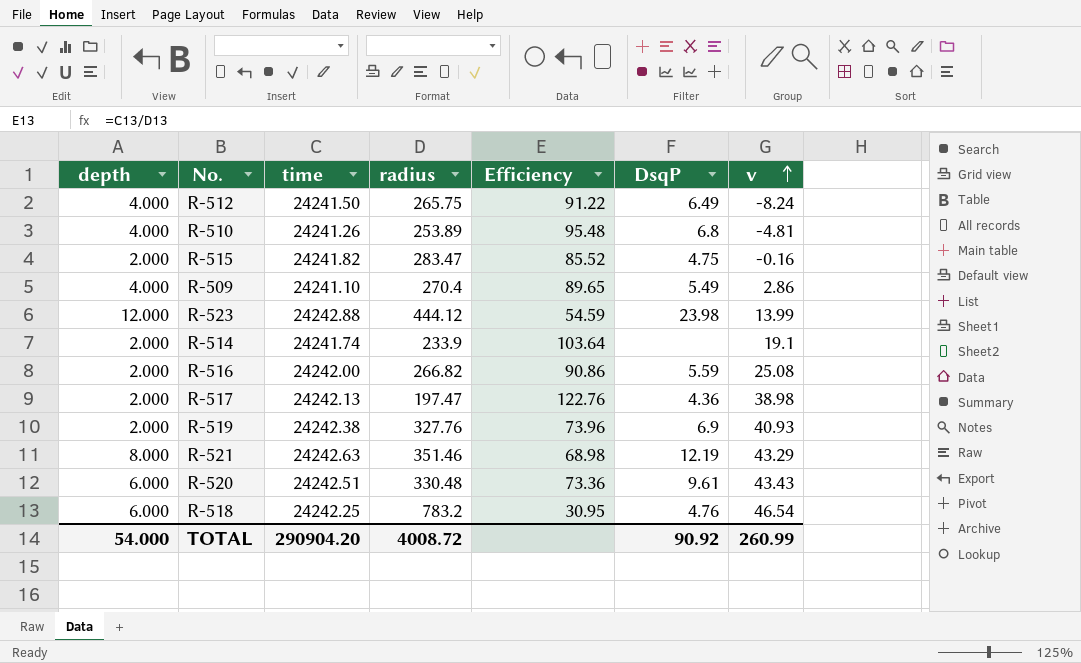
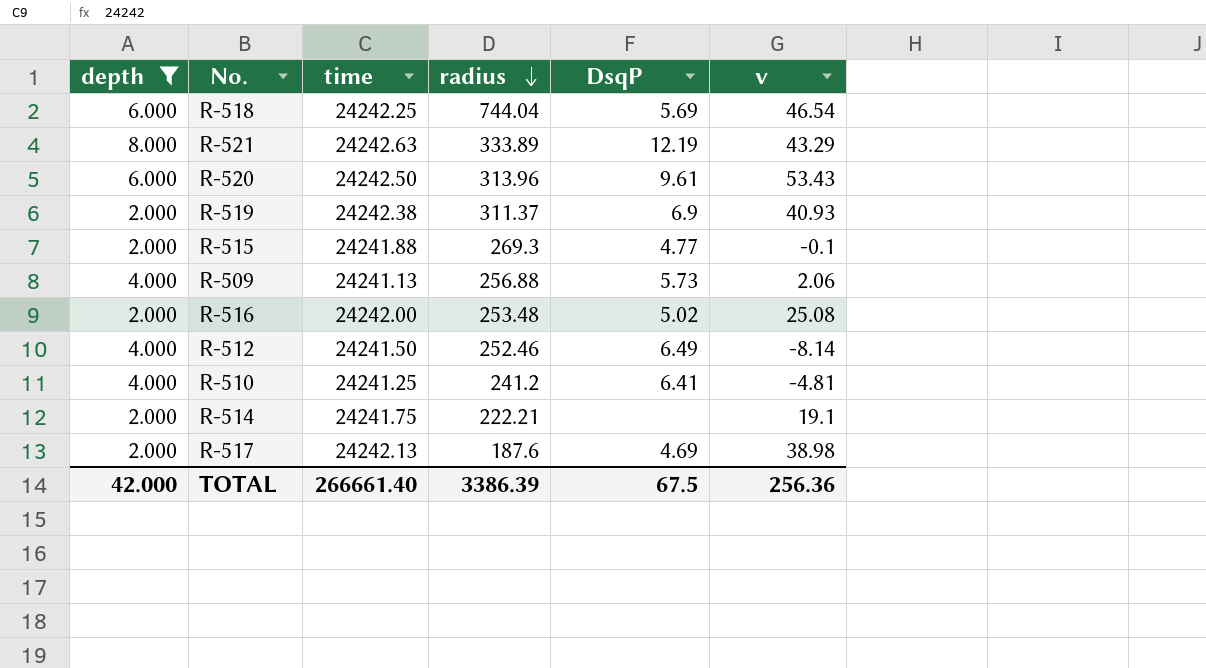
filter: none -> depth != 12.000
row order: v ascending -> radius descending
column Efficiency | formula: [time] / [radius] -> none
R-518 | radius: 783.2 -> 744.04
R-518 | DsqP: 4.76 -> 5.69
R-521 | radius: 351.46 -> 333.89
R-520 | time: 24242.51 -> 24242.50
R-520 | radius: 330.48 -> 313.96
R-520 | v: 43.43 -> 53.43
R-519 | radius: 327.76 -> 311.37
R-515 | time: 24241.82 -> 24241.88
R-515 | radius: 283.47 -> 269.3
R-515 | DsqP: 4.75 -> 4.77
R-515 | v: -0.16 -> -0.1
R-509 | time: 24241.10 -> 24241.13
R-509 | radius: 270.4 -> 256.88
R-509 | DsqP: 5.49 -> 5.73
R-509 | v: 2.86 -> 2.06
R-516 | radius: 266.82 -> 253.48
R-516 | DsqP: 5.59 -> 5.02
R-512 | radius: 265.75 -> 252.46
R-512 | v: -8.24 -> -8.14
R-510 | time: 24241.26 -> 24241.25
R-510 | radius: 253.89 -> 241.2
R-510 | DsqP: 6.8 -> 6.41
R-514 | time: 24241.74 -> 24241.75
R-514 | radius: 233.9 -> 222.21
R-517 | radius: 197.47 -> 187.6
R-517 | DsqP: 4.36 -> 4.69
TOTAL | depth: 54.000 -> 42.000
TOTAL | time: 290904.20 -> 266661.40
TOTAL | radius: 4008.72 -> 3386.39
TOTAL | DsqP: 90.92 -> 67.5
TOTAL | v: 260.99 -> 256.36

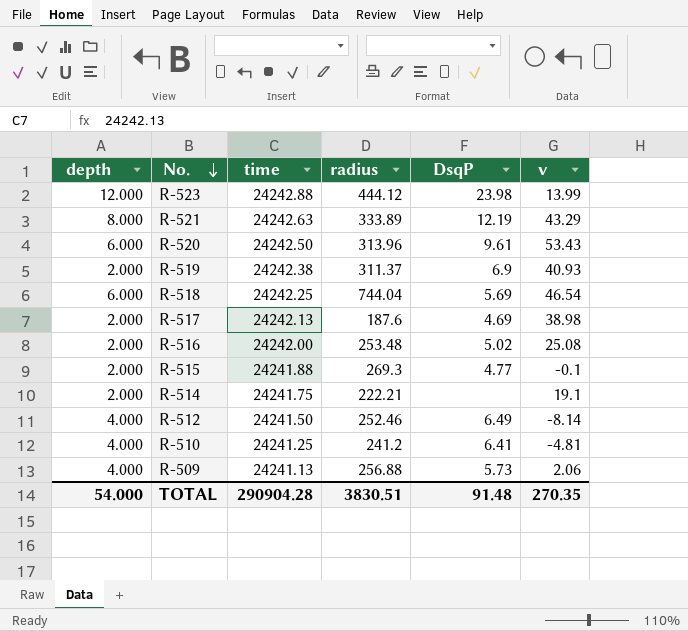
filter: depth != 12.000 -> none
row order: radius descending -> No. descending
TOTAL | depth: 42.000 -> 54.000
TOTAL | time: 266661.40 -> 290904.28
TOTAL | radius: 3386.39 -> 3830.51
TOTAL | DsqP: 67.5 -> 91.48
TOTAL | v: 256.36 -> 270.35

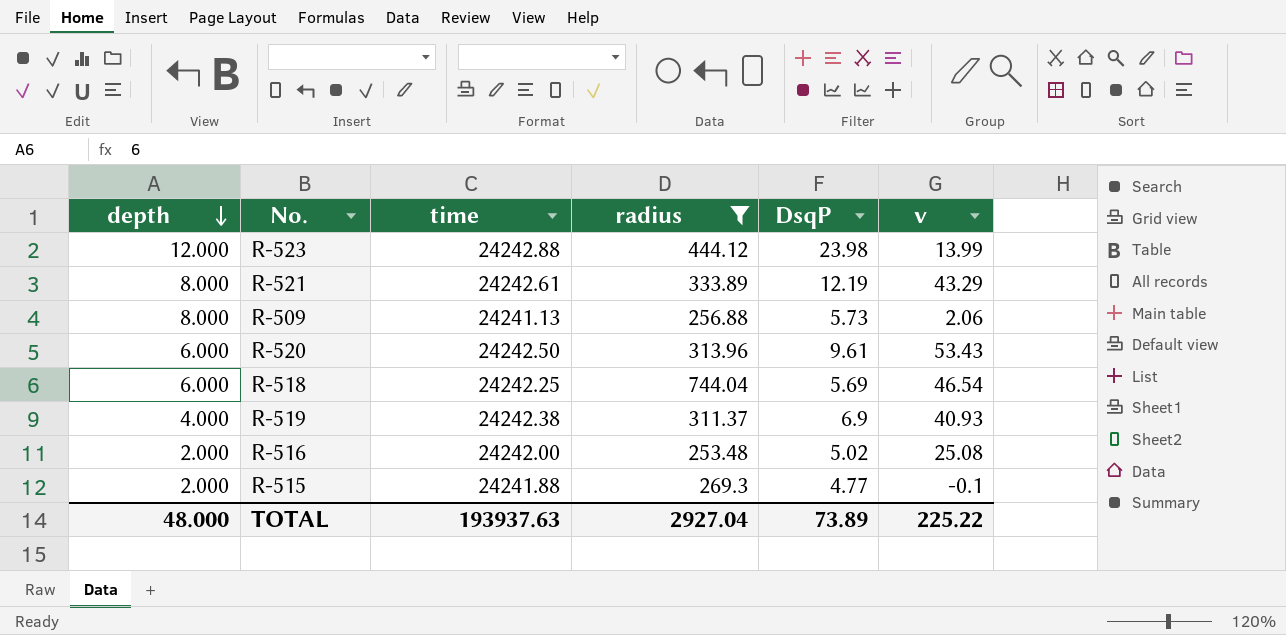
filter: none -> radius >= 253.48
row order: No. descending -> depth descending
R-521 | time: 24242.63 -> 24242.61
R-509 | depth: 4.000 -> 8.000
R-519 | depth: 2.000 -> 4.000
TOTAL | depth: 54.000 -> 48.000
TOTAL | time: 290904.28 -> 193937.63
TOTAL | radius: 3830.51 -> 2927.04
TOTAL | DsqP: 91.48 -> 73.89
TOTAL | v: 270.35 -> 225.22

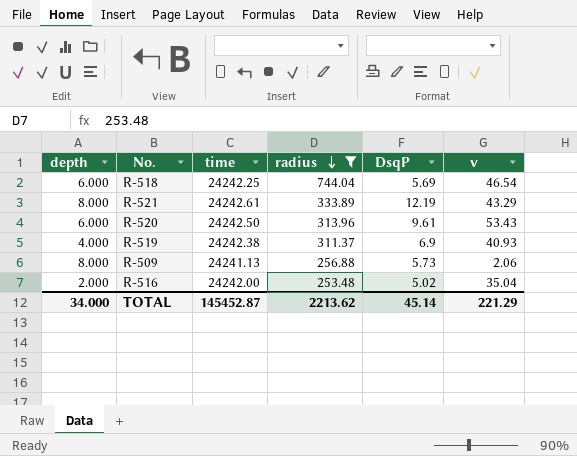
row order: depth descending -> radius descending
row R-523: 12.000 | 24242.88 | 444.12 | 23.98 | 13.99 -> none
row R-515: 2.000 | 24241.88 | 269.3 | 4.77 | -0.1 -> none
R-516 | v: 25.08 -> 35.04
TOTAL | depth: 48.000 -> 34.000
TOTAL | time: 193937.63 -> 145452.87
TOTAL | radius: 2927.04 -> 2213.62
TOTAL | DsqP: 73.89 -> 45.14
TOTAL | v: 225.22 -> 221.29

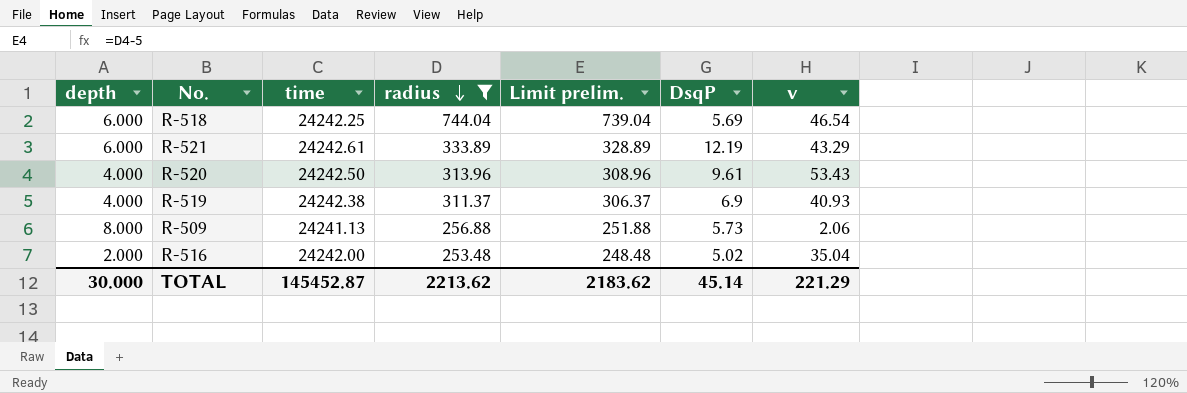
column Limit prelim. | formula: none -> [radius] - 5
R-521 | depth: 8.000 -> 6.000
R-520 | depth: 6.000 -> 4.000
TOTAL | depth: 34.000 -> 30.000

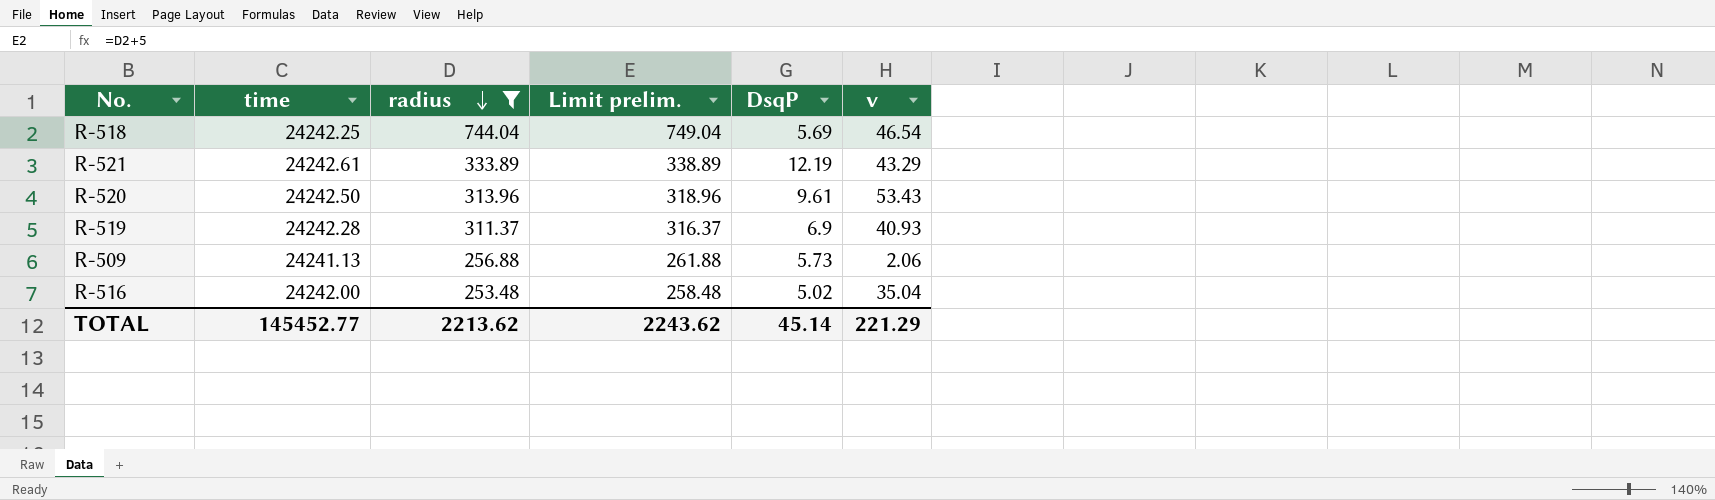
column depth | position: 1 -> none
column Limit prelim. | formula: [radius] - 5 -> [radius] + 5
R-519 | time: 24242.38 -> 24242.28
TOTAL | time: 145452.87 -> 145452.77
TOTAL | Limit prelim.: 2183.62 -> 2243.62

